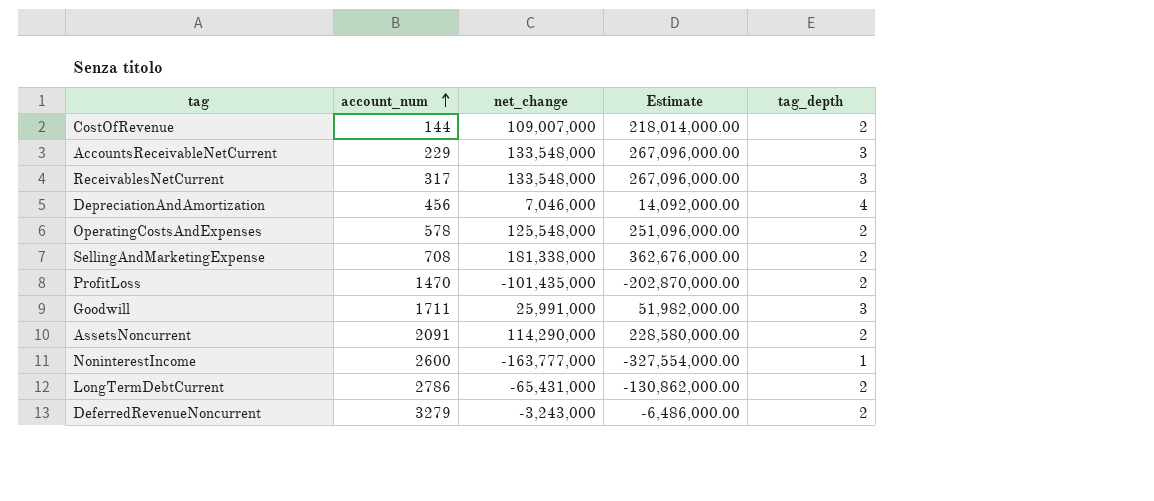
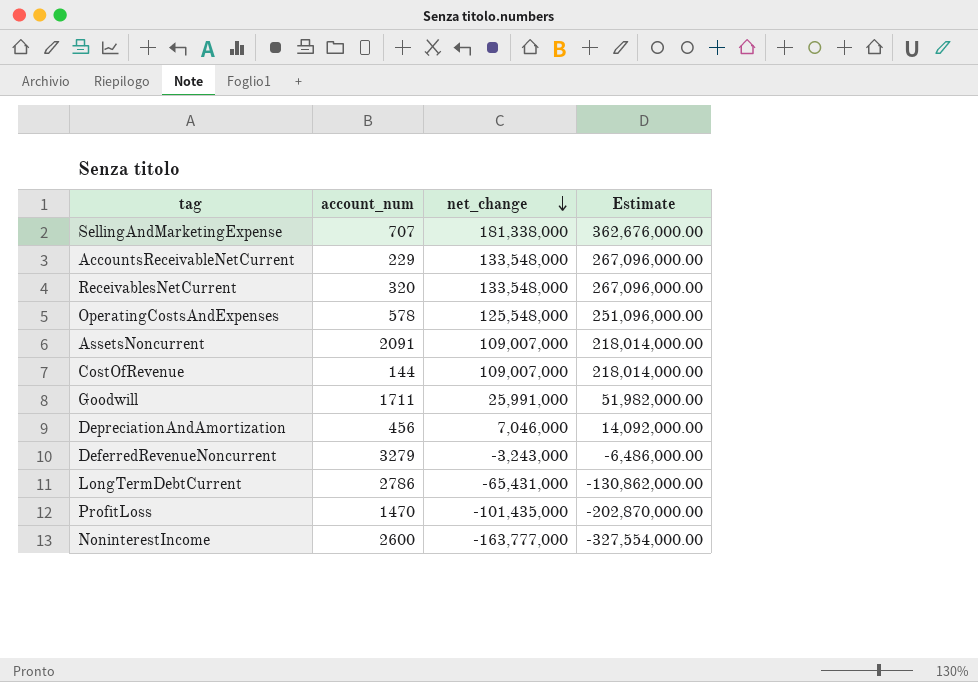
row order: account_num ascending -> net_change descending
column tag_depth | position: 5 -> none
SellingAndMarketingExpense | account_num: 708 -> 707
ReceivablesNetCurrent | account_num: 317 -> 320
AssetsNoncurrent | net_change: 114,290,000 -> 109,007,000
AssetsNoncurrent | Estimate: 228,580,000.00 -> 218,014,000.00

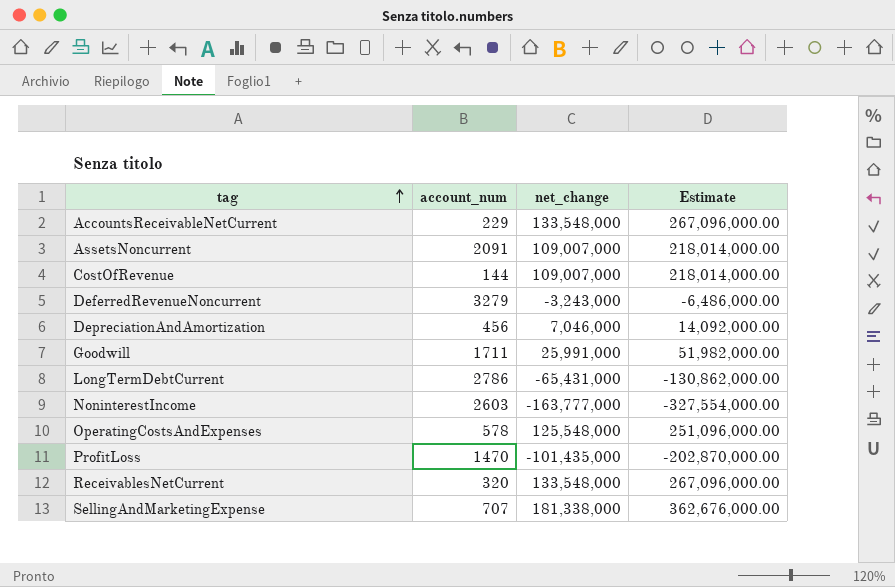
row order: net_change descending -> tag ascending
NoninterestIncome | account_num: 2600 -> 2603

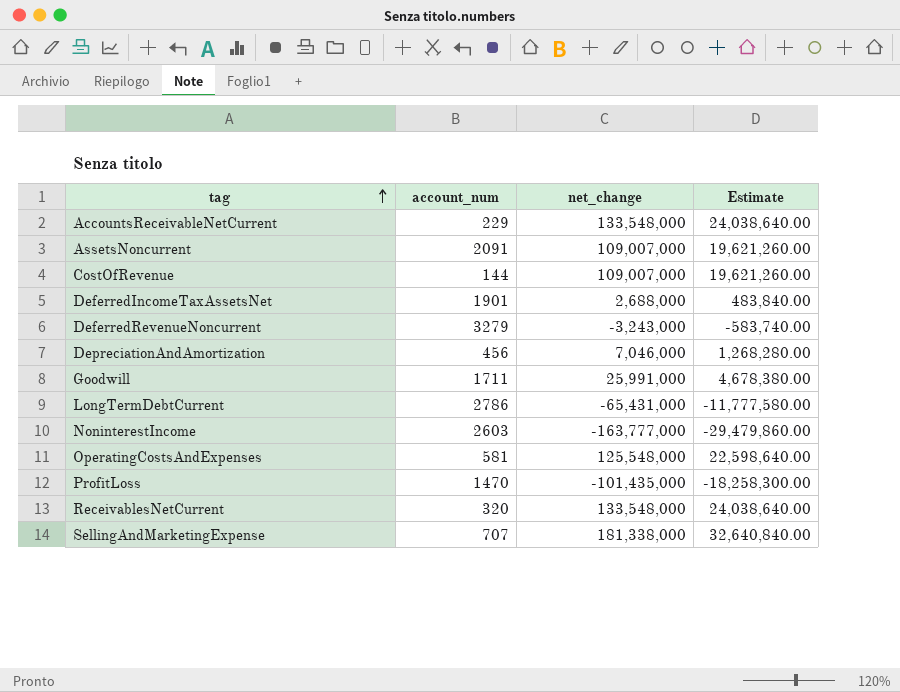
column Estimate | formula: [net_change] * 2 -> [net_change] * 0.18
row DeferredIncomeTaxAssetsNet: none -> 1901 | 2,688,000 | 483,840.00
OperatingCostsAndExpenses | account_num: 578 -> 581

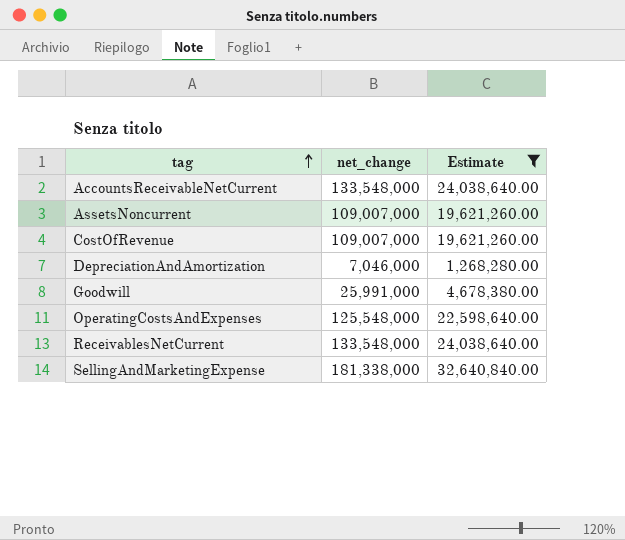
filter: none -> Estimate >= 1,268,280.00
column account_num | position: 2 -> none

